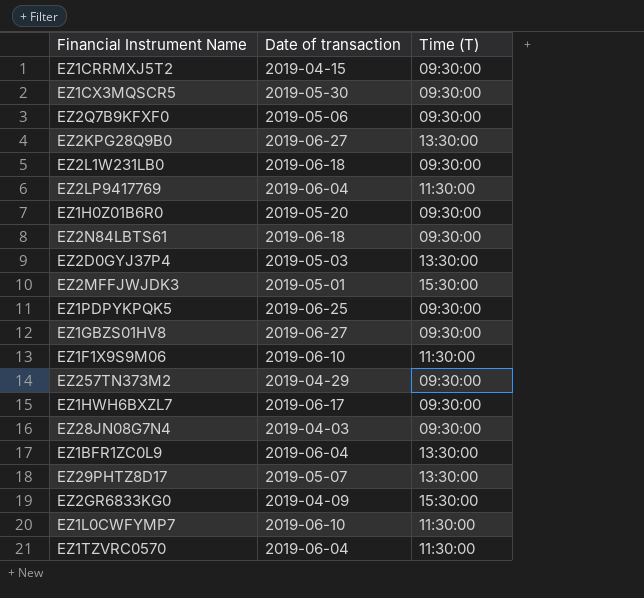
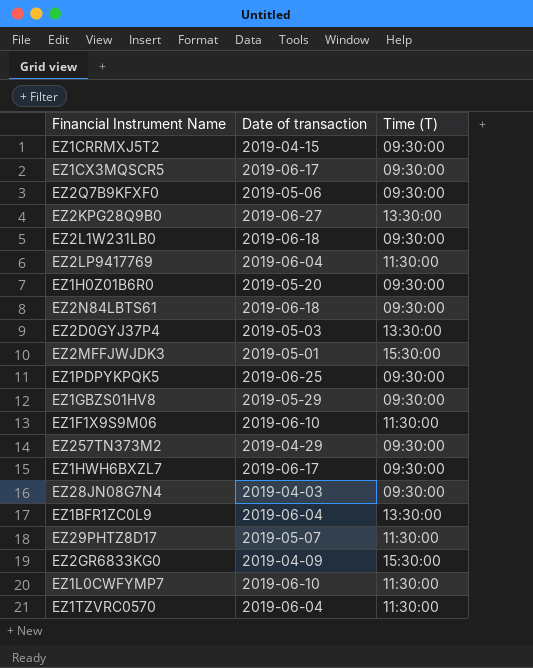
EZ1CX3MQSCR5 | Date of transaction: 2019-05-30 -> 2019-06-17
EZ1GBZS01HV8 | Date of transaction: 2019-06-27 -> 2019-05-29
EZ29PHTZ8D17 | Time (T): 13:30:00 -> 11:30:00

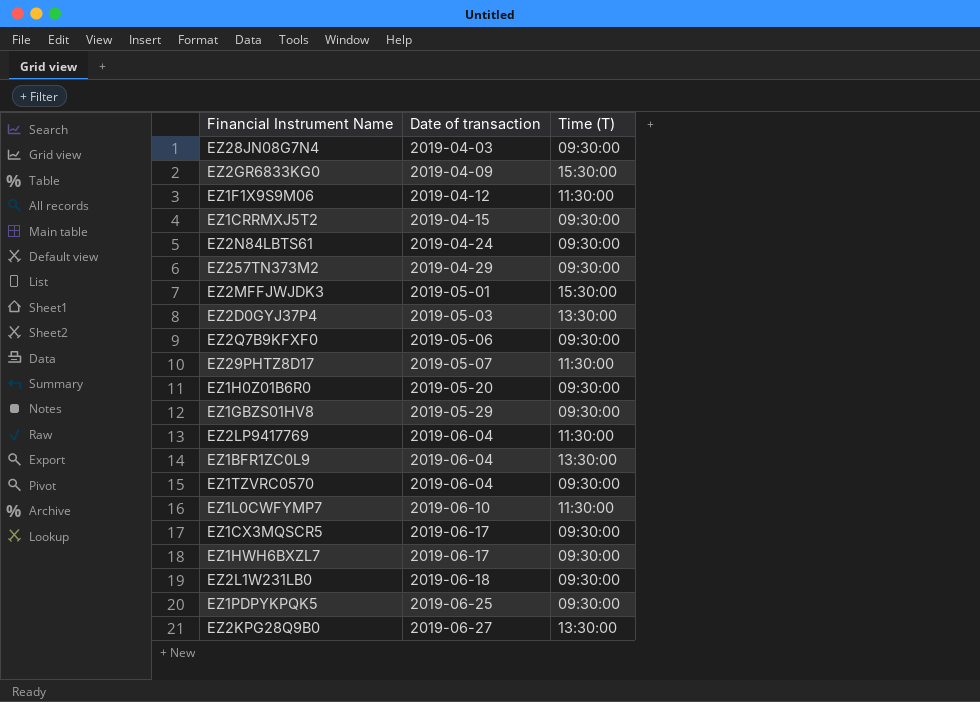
row order: none -> Date of transaction ascending
EZ1F1X9S9M06 | Date of transaction: 2019-06-10 -> 2019-04-12
EZ2N84LBTS61 | Date of transaction: 2019-06-18 -> 2019-04-24
EZ1TZVRC0570 | Time (T): 11:30:00 -> 09:30:00

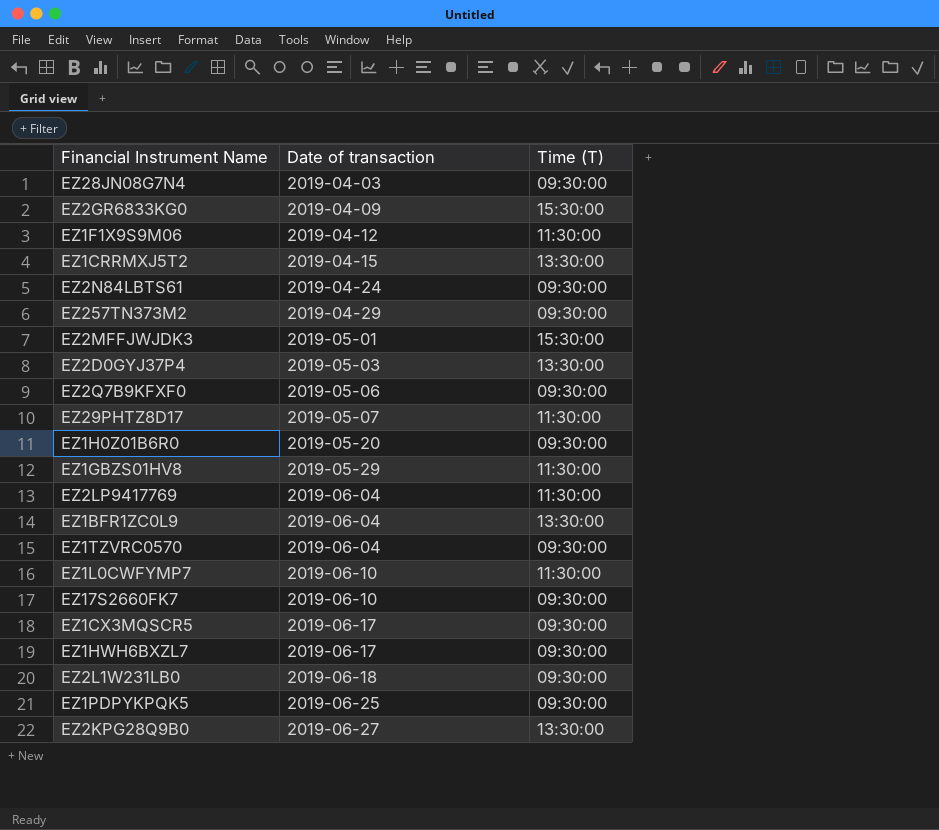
EZ1CRRMXJ5T2 | Time (T): 09:30:00 -> 13:30:00
EZ1GBZS01HV8 | Time (T): 09:30:00 -> 11:30:00
row EZ17S2660FK7: none -> 2019-06-10 | 09:30:00

